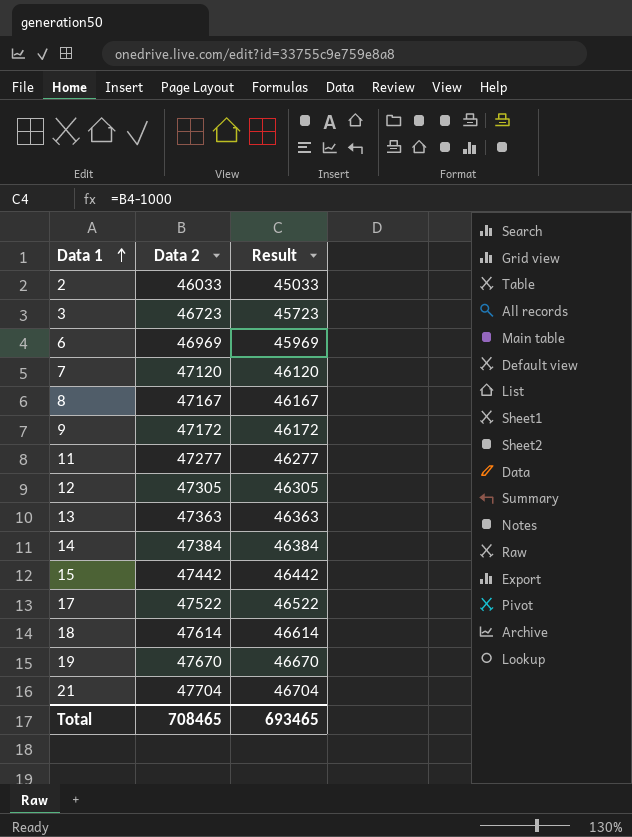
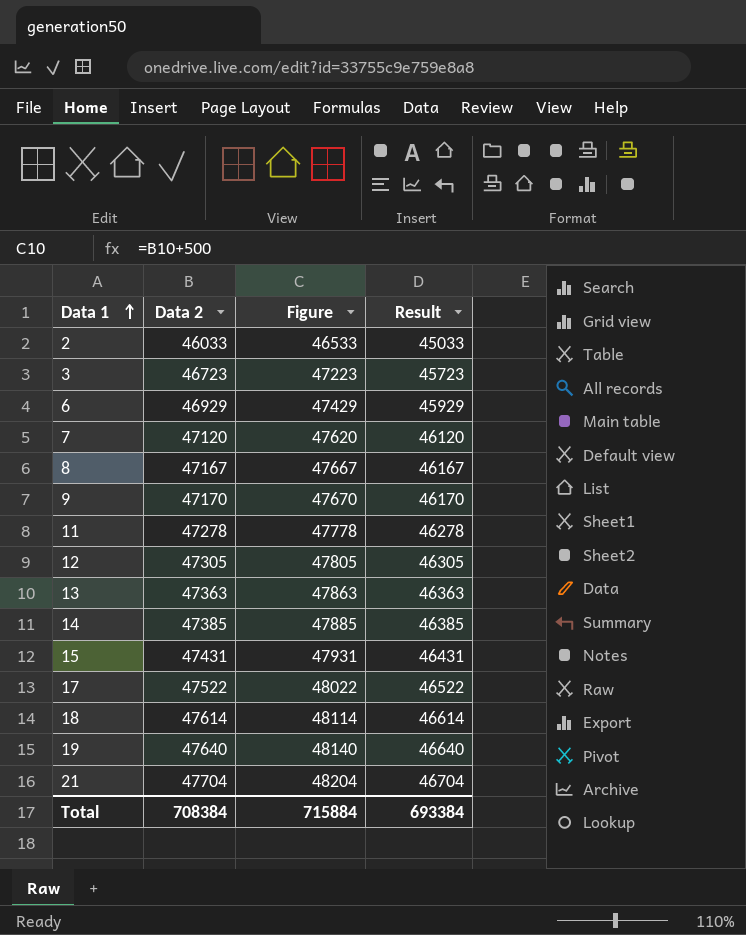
column Figure | formula: none -> [Data 2] + 500
6 | Data 2: 46969 -> 46929
6 | Result: 45969 -> 45929
9 | Data 2: 47172 -> 47170
9 | Result: 46172 -> 46170
11 | Data 2: 47277 -> 47278
11 | Result: 46277 -> 46278
14 | Data 2: 47384 -> 47385
14 | Result: 46384 -> 46385
15 | Data 2: 47442 -> 47431
15 | Result: 46442 -> 46431
19 | Data 2: 47670 -> 47640
19 | Result: 46670 -> 46640
Total | Data 2: 708465 -> 708384
Total | Result: 693465 -> 693384

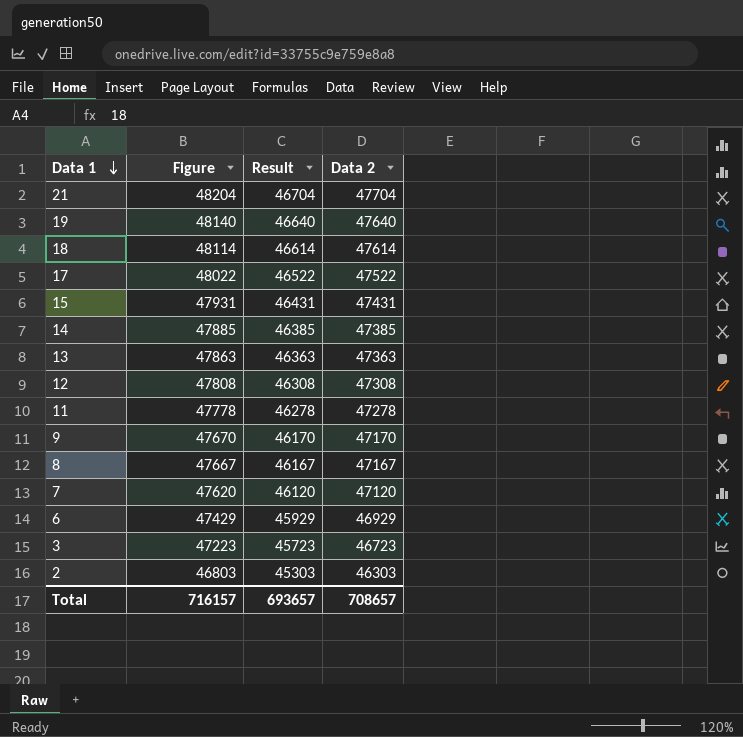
row order: Data 1 ascending -> Data 1 descending
column Data 2 | position: 2 -> 4
12 | Figure: 47805 -> 47808
12 | Result: 46305 -> 46308
12 | Data 2: 47305 -> 47308
2 | Figure: 46533 -> 46803
2 | Result: 45033 -> 45303
2 | Data 2: 46033 -> 46303
Total | Figure: 715884 -> 716157
Total | Result: 693384 -> 693657
Total | Data 2: 708384 -> 708657

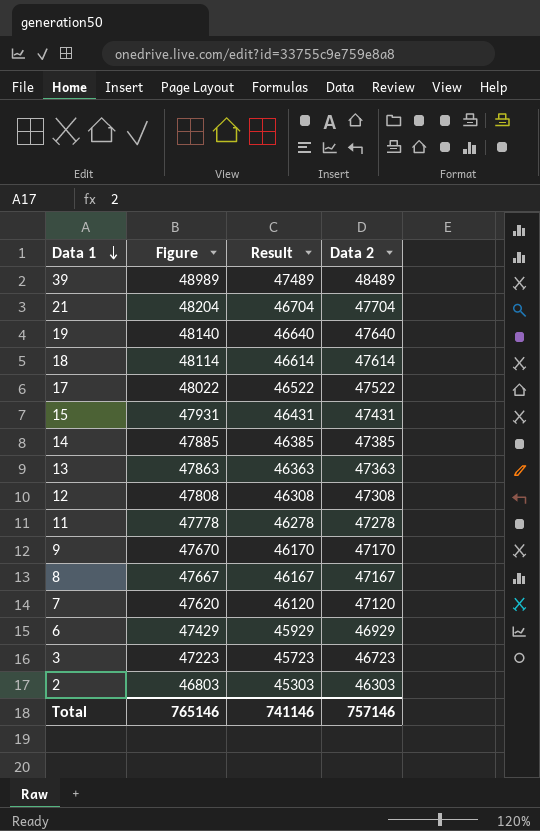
row 39: none -> 48989 | 47489 | 48489
Total | Figure: 716157 -> 765146
Total | Result: 693657 -> 741146
Total | Data 2: 708657 -> 757146

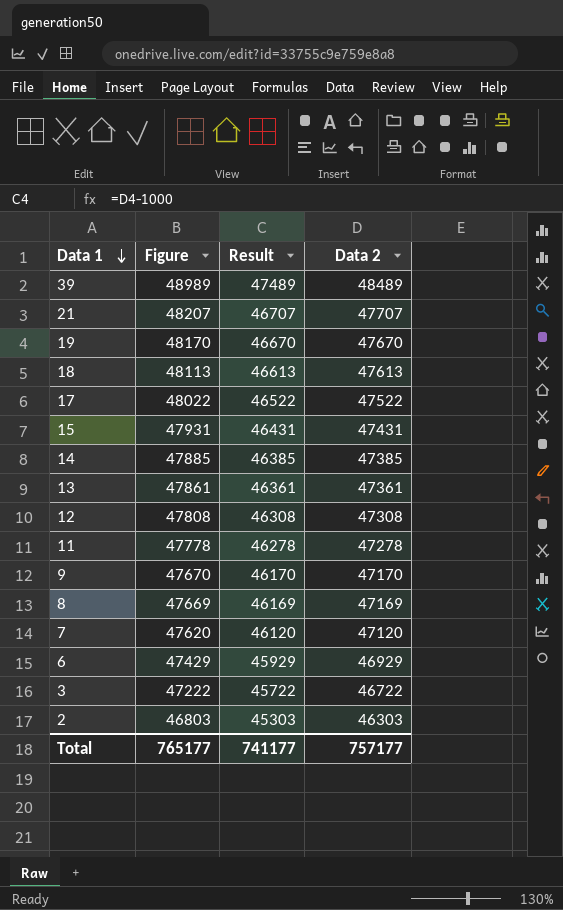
21 | Figure: 48204 -> 48207
21 | Result: 46704 -> 46707
21 | Data 2: 47704 -> 47707
19 | Figure: 48140 -> 48170
19 | Result: 46640 -> 46670
19 | Data 2: 47640 -> 47670
18 | Figure: 48114 -> 48113
18 | Result: 46614 -> 46613
18 | Data 2: 47614 -> 47613
13 | Figure: 47863 -> 47861
13 | Result: 46363 -> 46361
13 | Data 2: 47363 -> 47361
8 | Figure: 47667 -> 47669
8 | Result: 46167 -> 46169
8 | Data 2: 47167 -> 47169
3 | Figure: 47223 -> 47222
3 | Result: 45723 -> 45722
3 | Data 2: 46723 -> 46722
Total | Figure: 765146 -> 765177
Total | Result: 741146 -> 741177
Total | Data 2: 757146 -> 757177

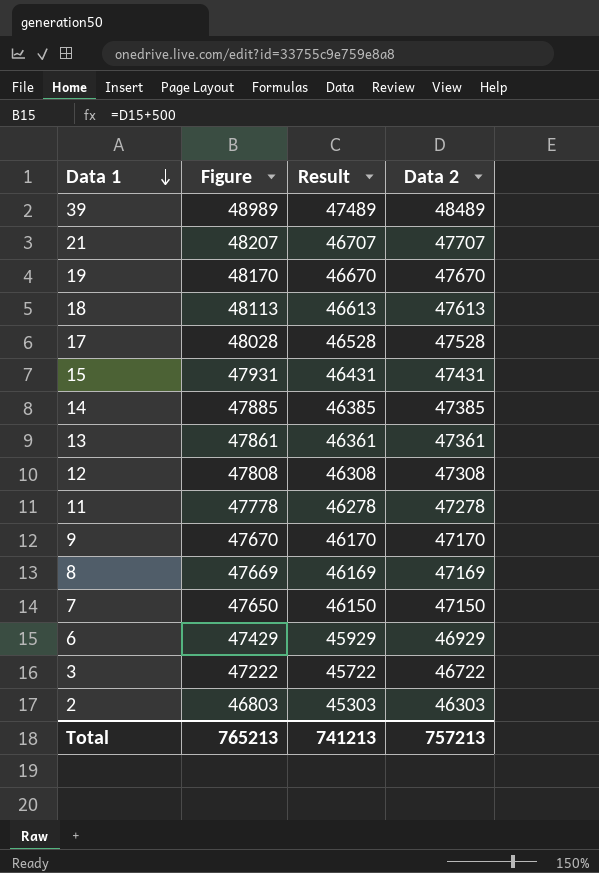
17 | Figure: 48022 -> 48028
17 | Result: 46522 -> 46528
17 | Data 2: 47522 -> 47528
7 | Figure: 47620 -> 47650
7 | Result: 46120 -> 46150
7 | Data 2: 47120 -> 47150
Total | Figure: 765177 -> 765213
Total | Result: 741177 -> 741213
Total | Data 2: 757177 -> 757213

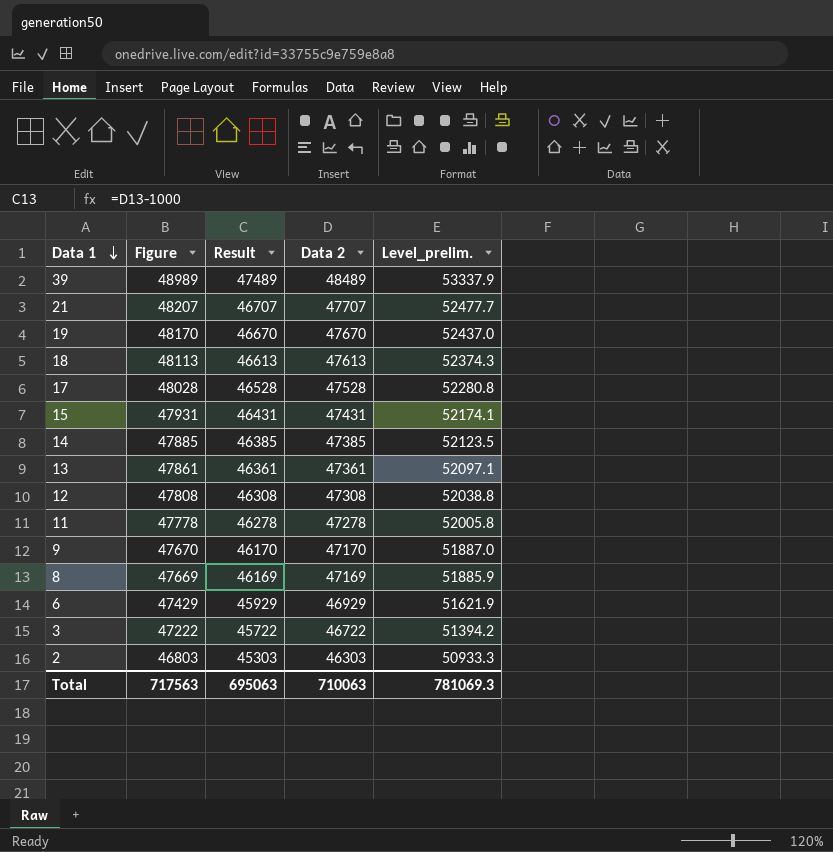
column Level_prelim. | formula: none -> [Data 2] * 1.1
row 7: 47650 | 46150 | 47150 -> none
Total | Figure: 765213 -> 717563
Total | Result: 741213 -> 695063
Total | Data 2: 757213 -> 710063

